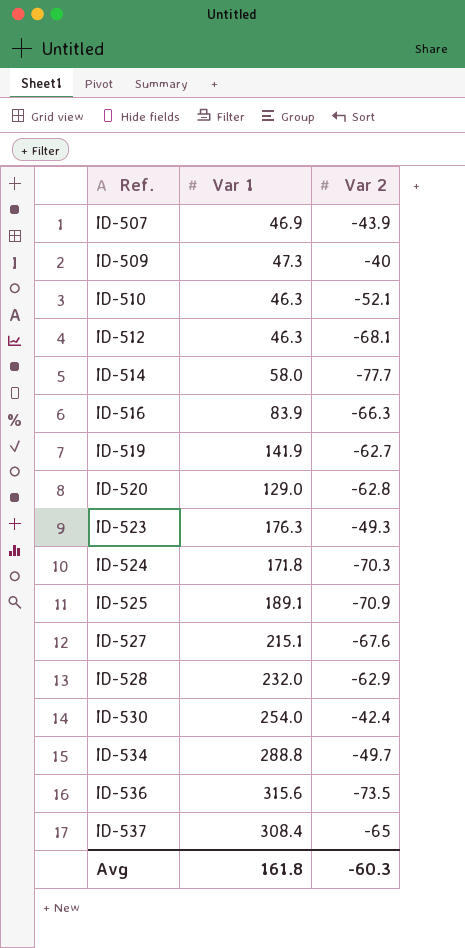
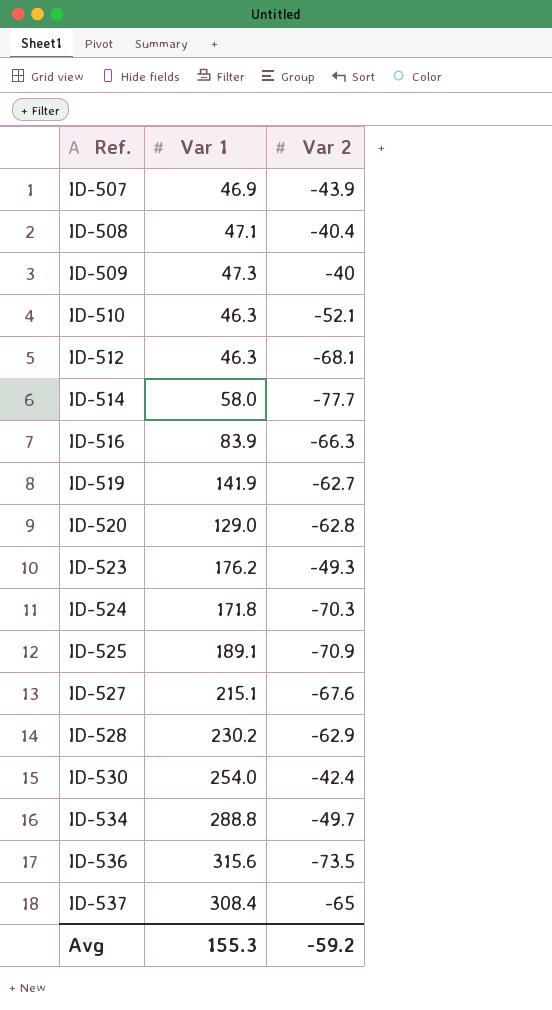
row ID-508: none -> 47.1 | -40.4
ID-523 | Var 1: 176.3 -> 176.2
ID-528 | Var 1: 232.0 -> 230.2
Avg | Var 1: 161.8 -> 155.3
Avg | Var 2: -60.3 -> -59.2

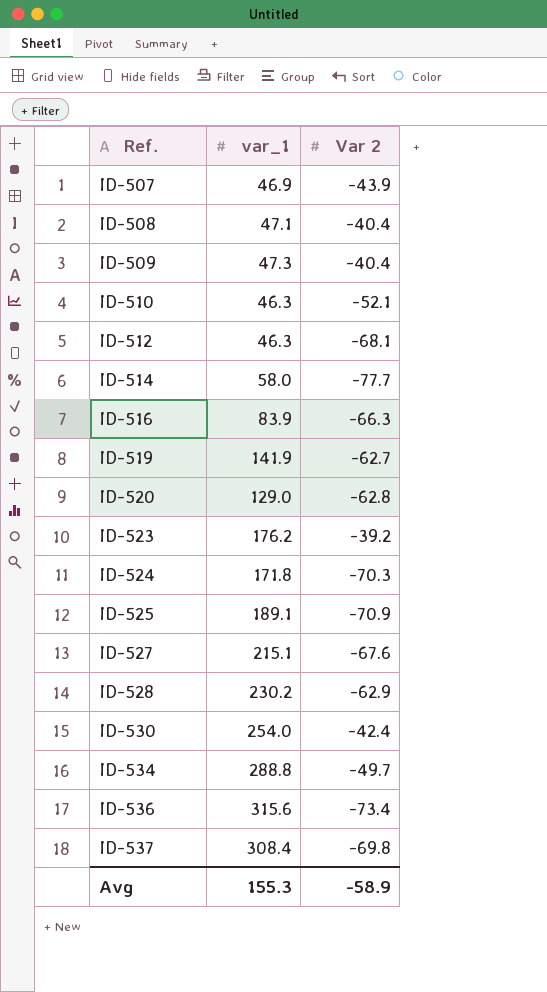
column name: Var 1 -> var_1
ID-509 | Var 2: -40 -> -40.4
ID-523 | Var 2: -49.3 -> -39.2
ID-536 | Var 2: -73.5 -> -73.4
ID-537 | Var 2: -65 -> -69.8
Avg | Var 2: -59.2 -> -58.9

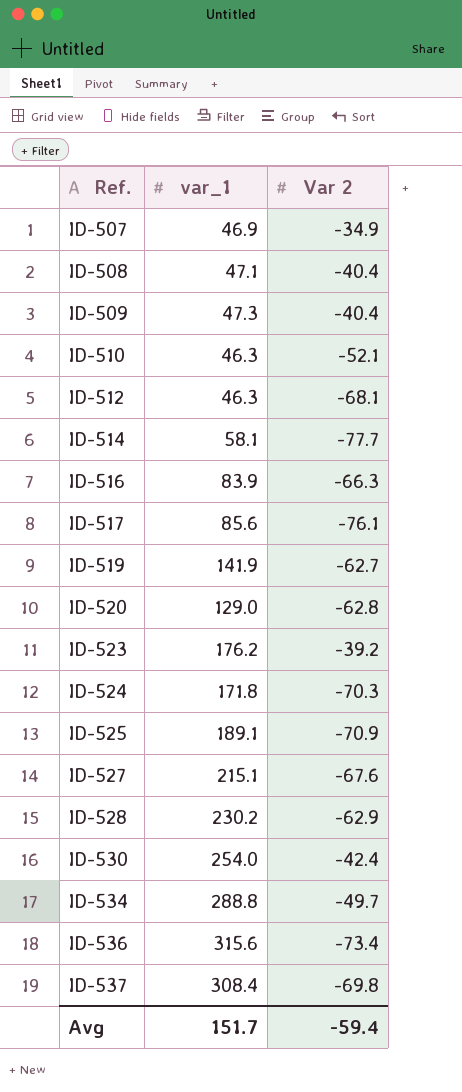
ID-507 | Var 2: -43.9 -> -34.9
ID-514 | var_1: 58.0 -> 58.1
row ID-517: none -> 85.6 | -76.1
Avg | var_1: 155.3 -> 151.7
Avg | Var 2: -58.9 -> -59.4

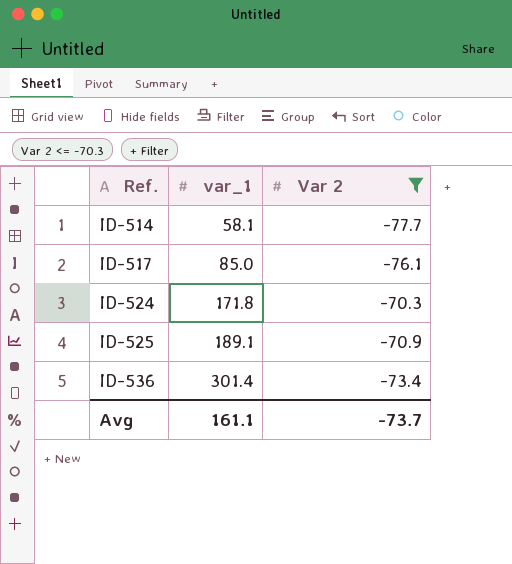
filter: none -> Var 2 <= -70.3
ID-517 | var_1: 85.6 -> 85.0
ID-536 | var_1: 315.6 -> 301.4
Avg | var_1: 151.7 -> 161.1
Avg | Var 2: -59.4 -> -73.7

